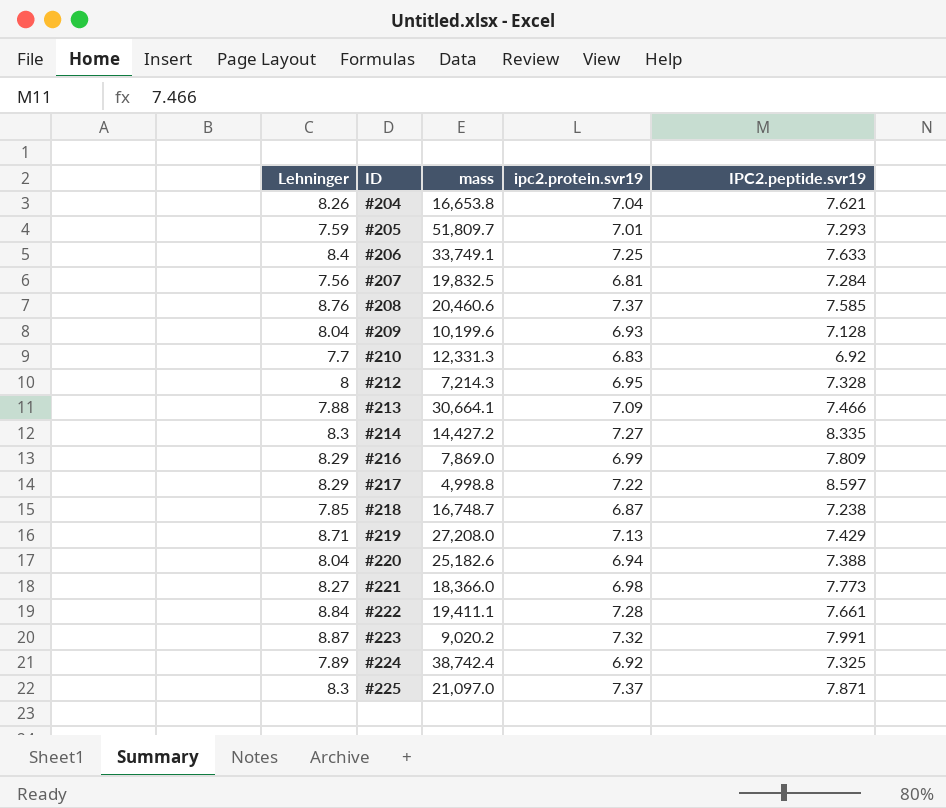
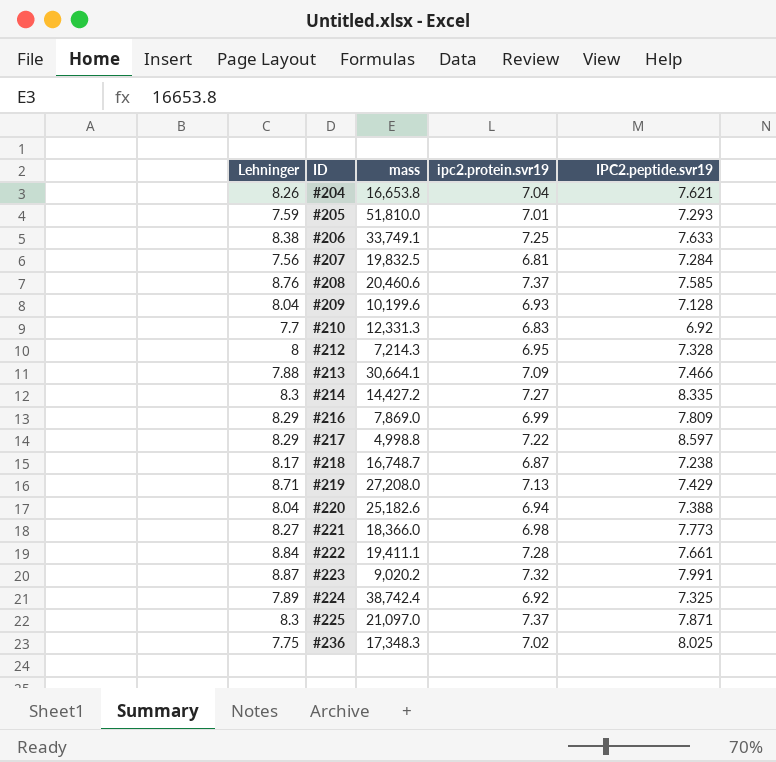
#205 | mass: 51,809.7 -> 51,810.0
#206 | Lehninger: 8.4 -> 8.38
#218 | Lehninger: 7.85 -> 8.17
row #236: none -> 7.75 | 17,348.3 | 7.02 | 8.025

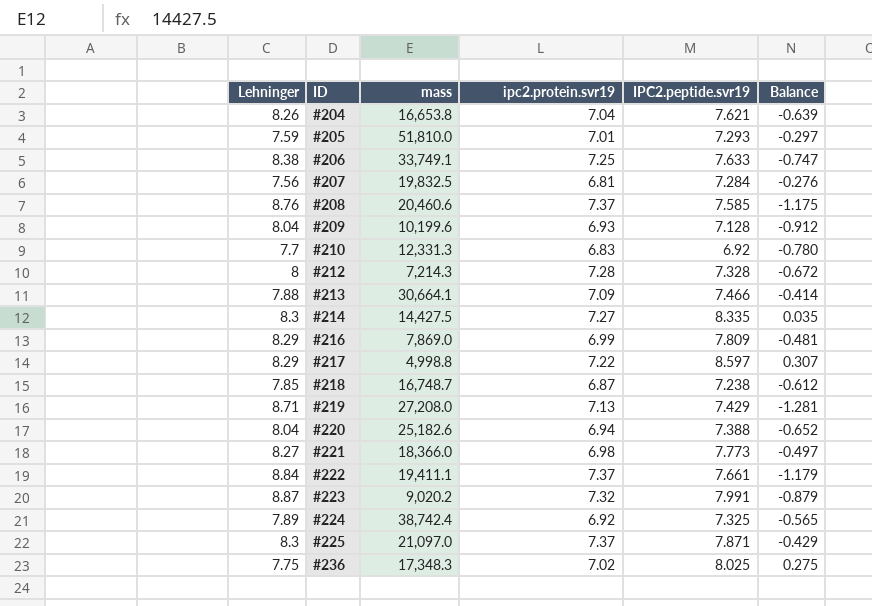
column Balance | formula: none -> [IPC2.peptide.svr19] - [Lehninger]
#212 | ipc2.protein.svr19: 6.95 -> 7.28
#214 | mass: 14,427.2 -> 14,427.5
#218 | Lehninger: 8.17 -> 7.85
#222 | ipc2.protein.svr19: 7.28 -> 7.37

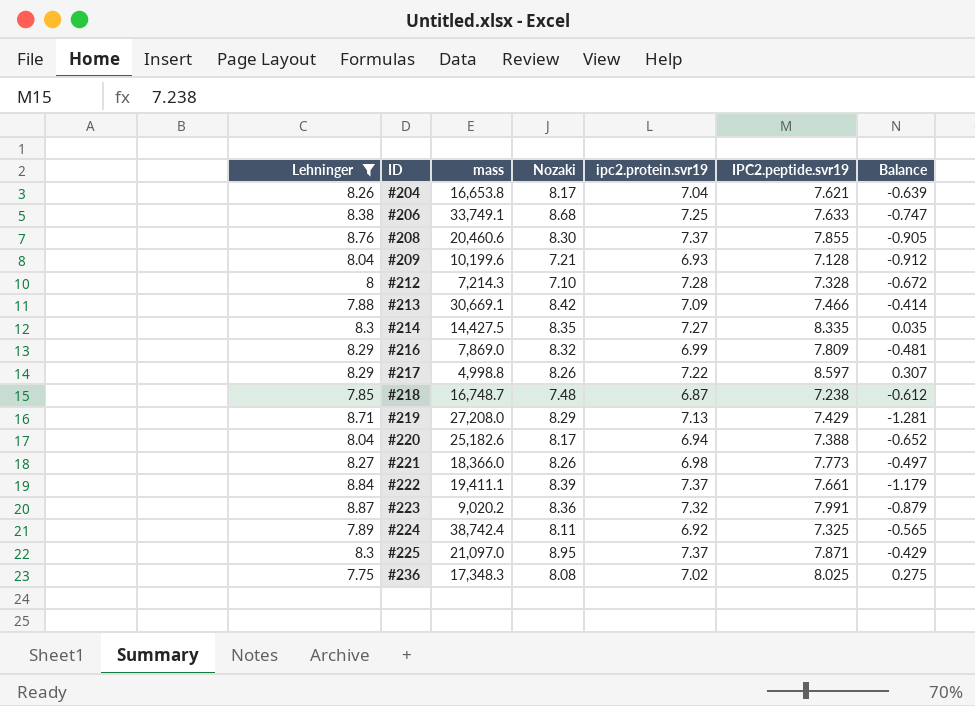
filter: none -> Lehninger >= 7.75
column Nozaki | position: none -> 4
#208 | IPC2.peptide.svr19: 7.585 -> 7.855
#208 | Balance: -1.175 -> -0.905
#213 | mass: 30,664.1 -> 30,669.1

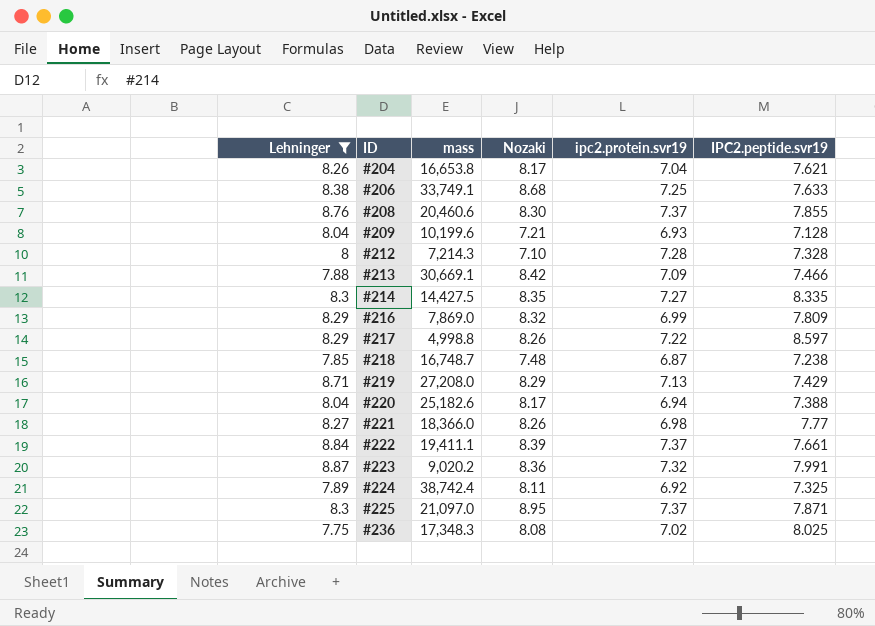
column Balance | formula: [IPC2.peptide.svr19] - [Lehninger] -> none
#221 | IPC2.peptide.svr19: 7.773 -> 7.77

